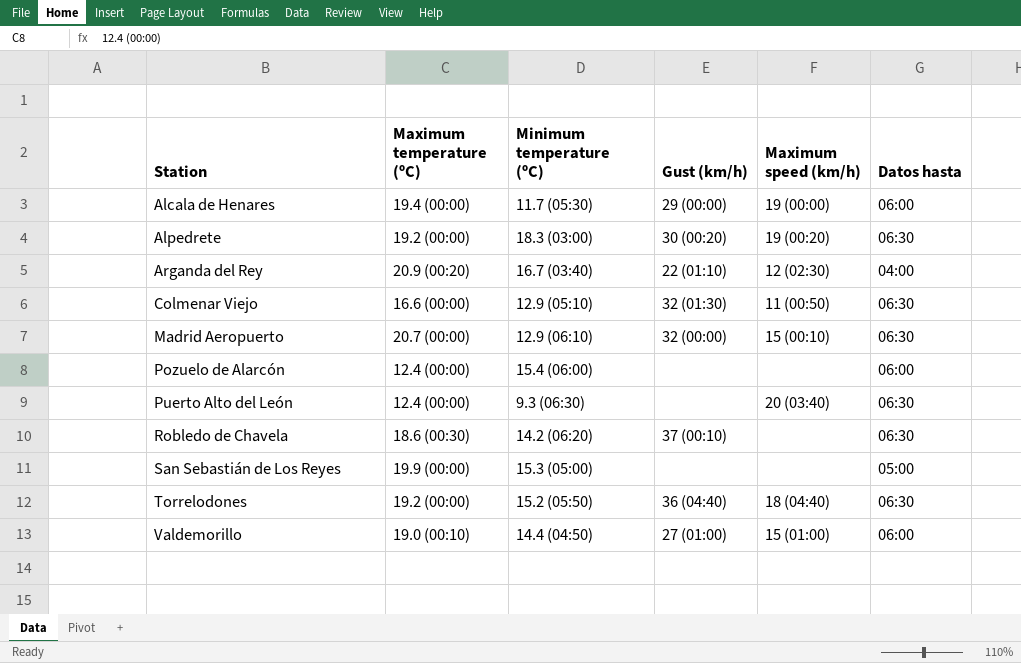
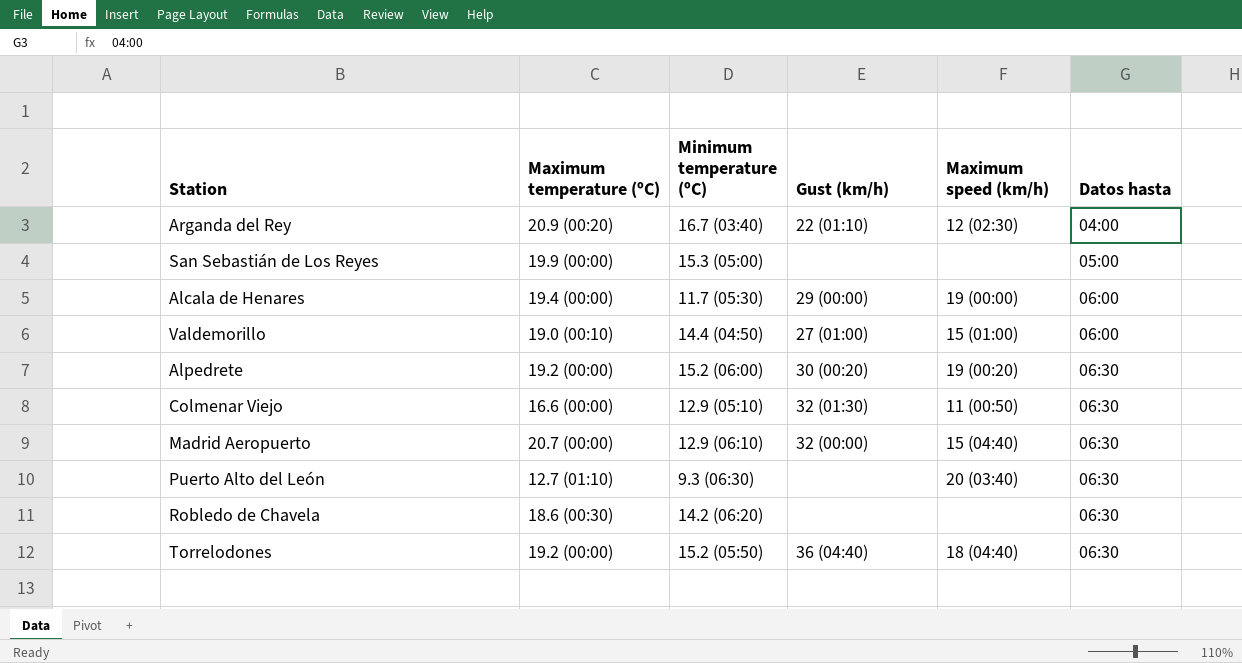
row order: Station ascending -> Datos hasta ascending
row Pozuelo de Alarcón: 12.4 (00:00) | 15.4 (06:00) | none | none | 06:00 -> none
Alpedrete | Minimum temperature (ºC): 18.3 (03:00) -> 15.2 (06:00)
Madrid Aeropuerto | Maximum speed (km/h): 15 (00:10) -> 15 (04:40)
Puerto Alto del León | Maximum temperature (ºC): 12.4 (00:00) -> 12.7 (01:10)
Robledo de Chavela | Gust (km/h): 37 (00:10) -> none

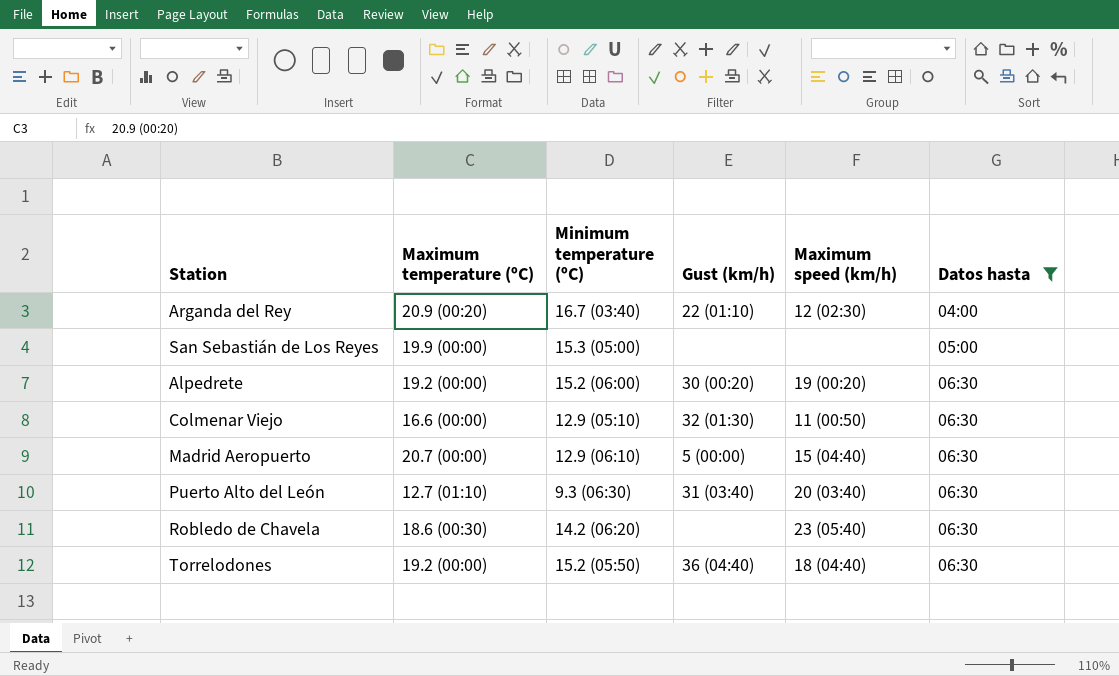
filter: none -> Datos hasta != 06:00
Madrid Aeropuerto | Gust (km/h): 32 (00:00) -> 5 (00:00)
Puerto Alto del León | Gust (km/h): none -> 31 (03:40)
Robledo de Chavela | Maximum speed (km/h): none -> 23 (05:40)

